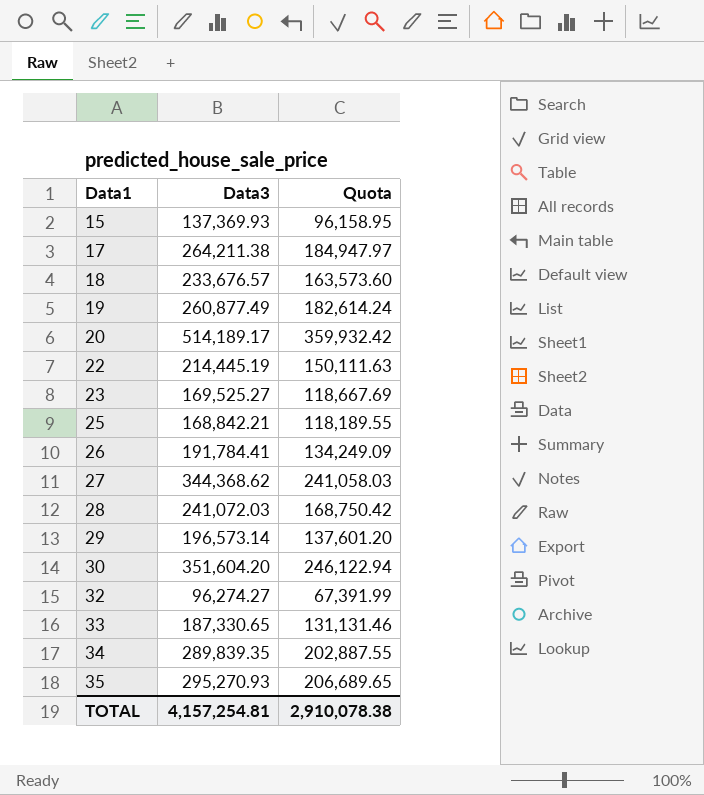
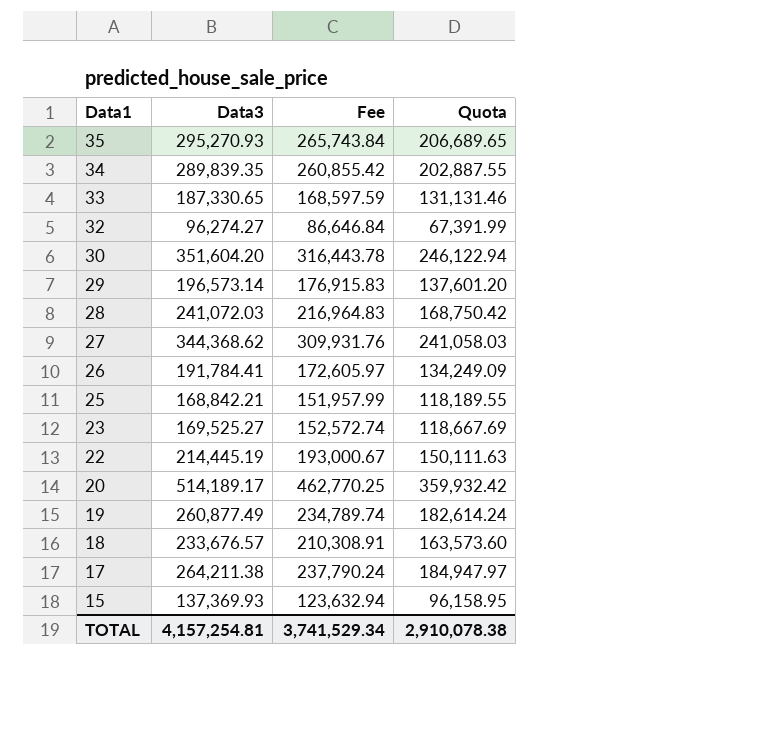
row order: Data1 ascending -> Data1 descending
column Fee | formula: none -> [Data3] * 0.9

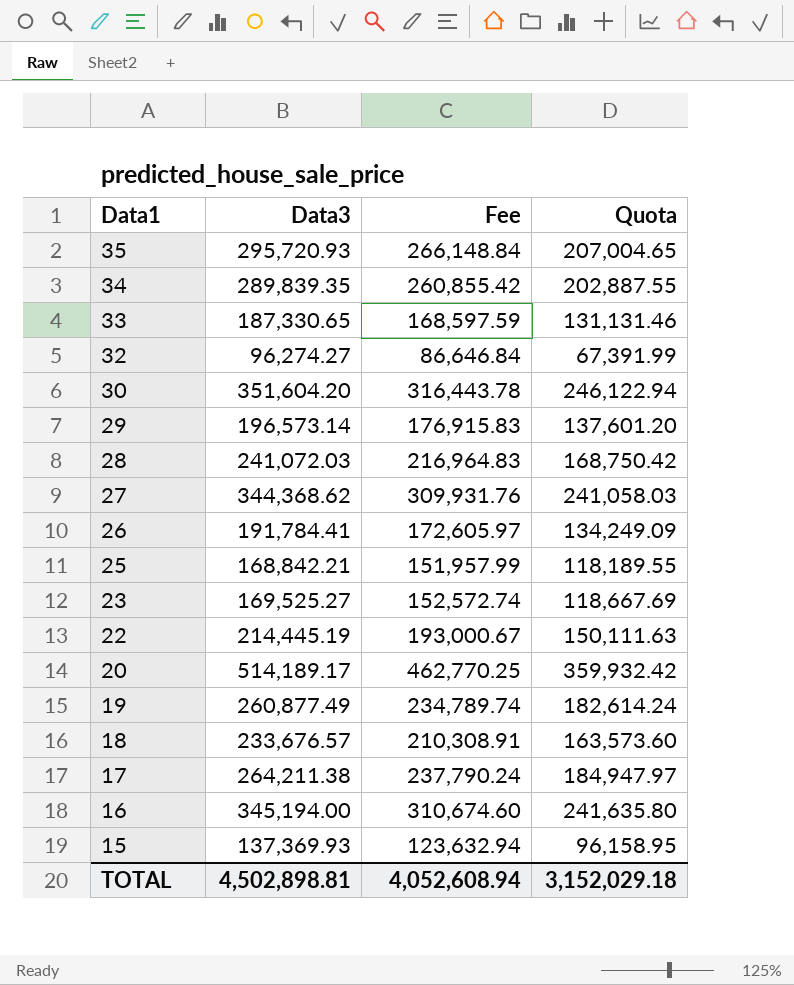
35 | Data3: 295,270.93 -> 295,720.93
35 | Fee: 265,743.84 -> 266,148.84
35 | Quota: 206,689.65 -> 207,004.65
row 16: none -> 345,194.00 | 310,674.60 | 241,635.80
TOTAL | Data3: 4,157,254.81 -> 4,502,898.81
TOTAL | Fee: 3,741,529.34 -> 4,052,608.94
TOTAL | Quota: 2,910,078.38 -> 3,152,029.18

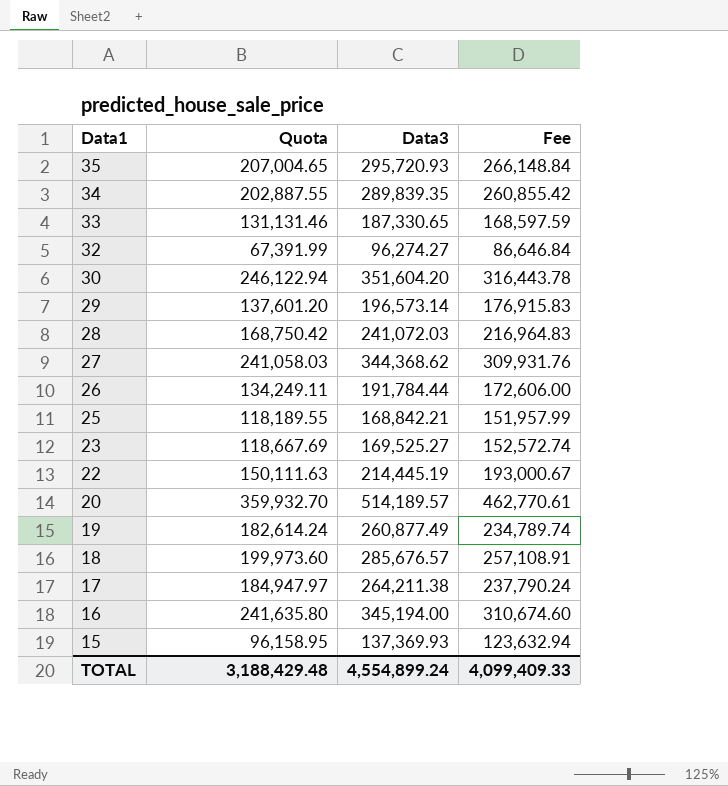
column Quota | position: 4 -> 2
26 | Quota: 134,249.09 -> 134,249.11
26 | Data3: 191,784.41 -> 191,784.44
26 | Fee: 172,605.97 -> 172,606.00
20 | Quota: 359,932.42 -> 359,932.70
20 | Data3: 514,189.17 -> 514,189.57
20 | Fee: 462,770.25 -> 462,770.61
18 | Quota: 163,573.60 -> 199,973.60
18 | Data3: 233,676.57 -> 285,676.57
18 | Fee: 210,308.91 -> 257,108.91
TOTAL | Quota: 3,152,029.18 -> 3,188,429.48
TOTAL | Data3: 4,502,898.81 -> 4,554,899.24
TOTAL | Fee: 4,052,608.94 -> 4,099,409.33

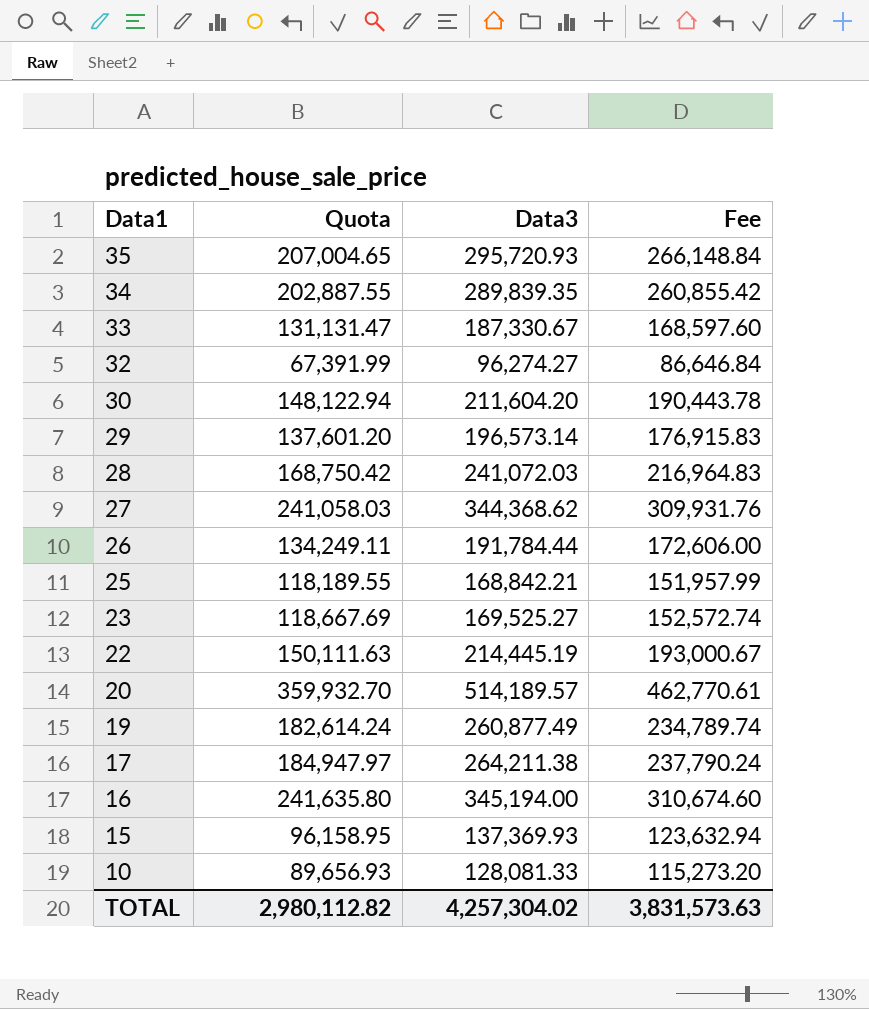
row 18: 199,973.60 | 285,676.57 | 257,108.91 -> none
33 | Quota: 131,131.46 -> 131,131.47
33 | Data3: 187,330.65 -> 187,330.67
33 | Fee: 168,597.59 -> 168,597.60
30 | Quota: 246,122.94 -> 148,122.94
30 | Data3: 351,604.20 -> 211,604.20
30 | Fee: 316,443.78 -> 190,443.78
row 10: none -> 89,656.93 | 128,081.33 | 115,273.20
TOTAL | Quota: 3,188,429.48 -> 2,980,112.82
TOTAL | Data3: 4,554,899.24 -> 4,257,304.02
TOTAL | Fee: 4,099,409.33 -> 3,831,573.63

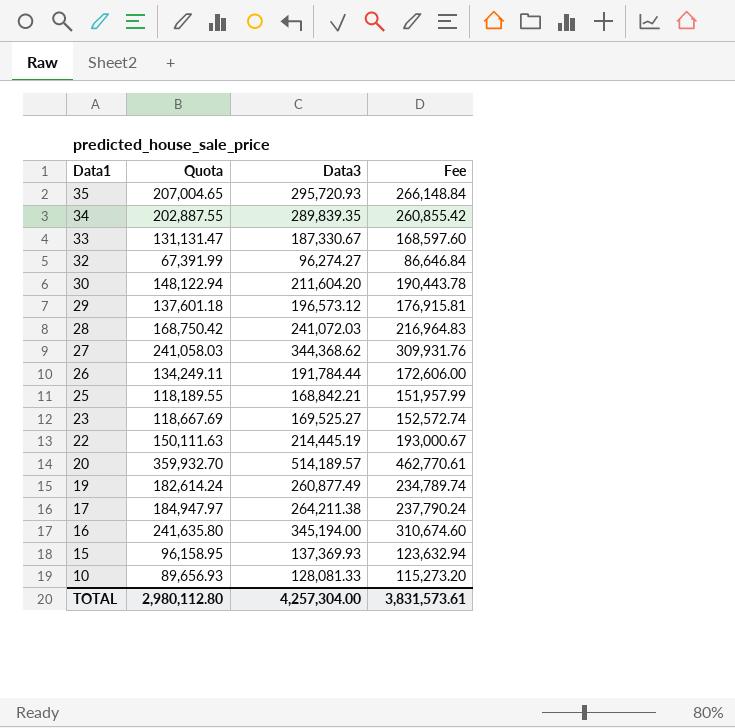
29 | Quota: 137,601.20 -> 137,601.18
29 | Data3: 196,573.14 -> 196,573.12
29 | Fee: 176,915.83 -> 176,915.81
TOTAL | Quota: 2,980,112.82 -> 2,980,112.80
TOTAL | Data3: 4,257,304.02 -> 4,257,304.00
TOTAL | Fee: 3,831,573.63 -> 3,831,573.61

